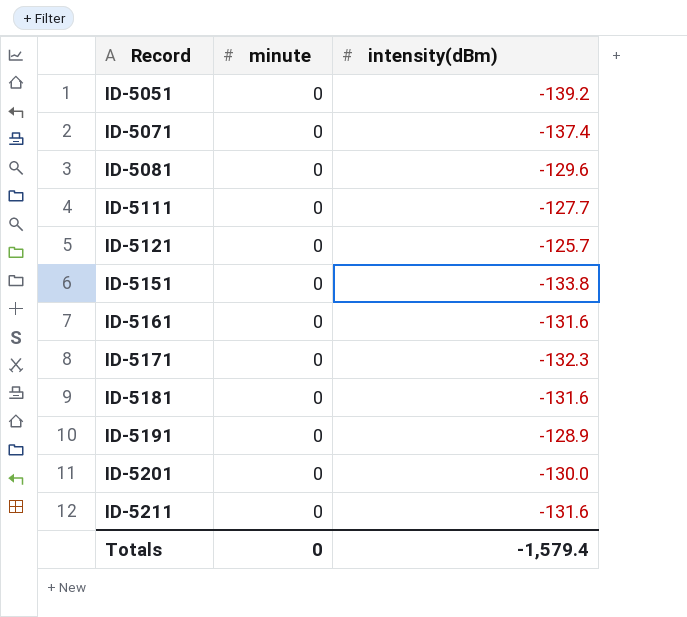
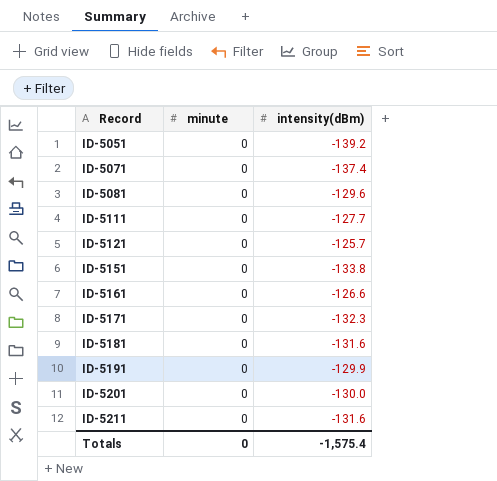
ID-5161 | intensity(dBm): -131.6 -> -126.6
ID-5191 | intensity(dBm): -128.9 -> -129.9
Totals | intensity(dBm): -1,579.4 -> -1,575.4

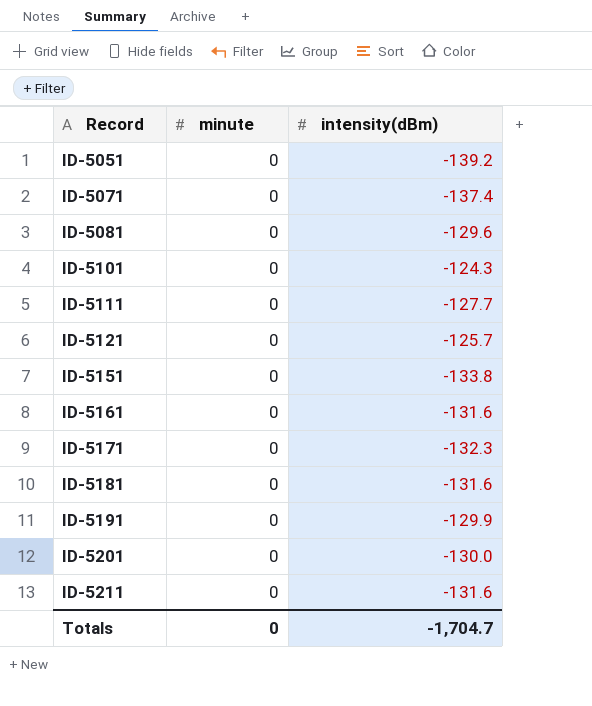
row ID-5101: none -> 0 | -124.3
ID-5161 | intensity(dBm): -126.6 -> -131.6
Totals | intensity(dBm): -1,575.4 -> -1,704.7

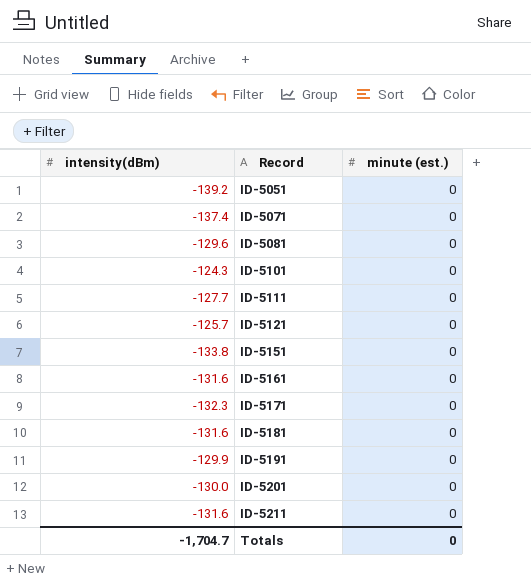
column intensity(dBm) | position: 3 -> 1
column name: minute -> minute (est.)

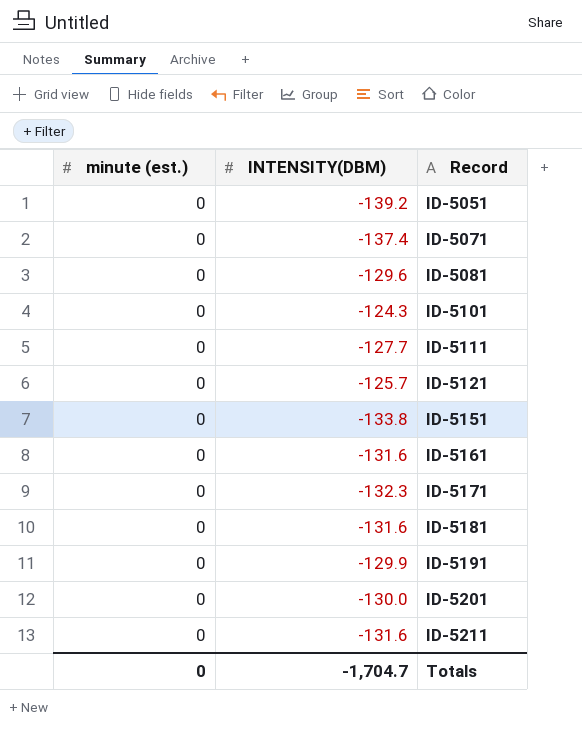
column minute (est.) | position: 3 -> 1
column name: intensity(dBm) -> INTENSITY(DBM)

